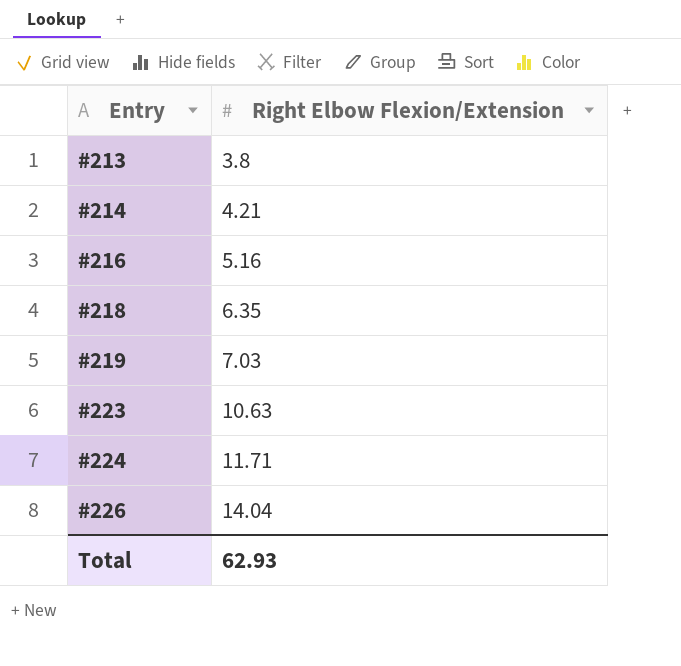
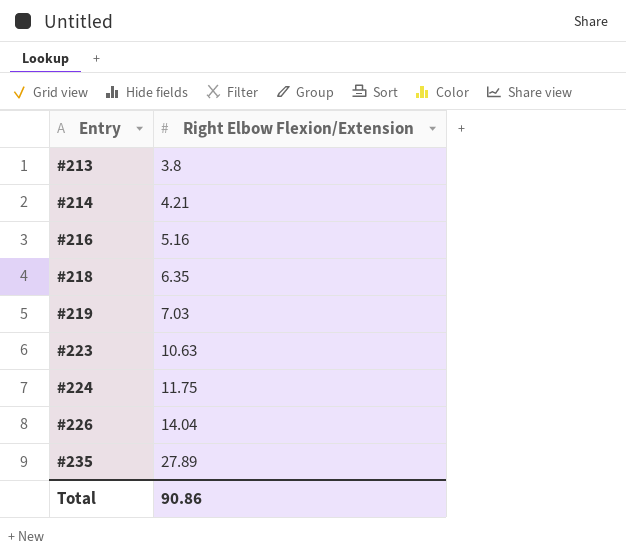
#224 | Right Elbow Flexion/Extension: 11.71 -> 11.75
row #235: none -> 27.89
Total | Right Elbow Flexion/Extension: 62.93 -> 90.86

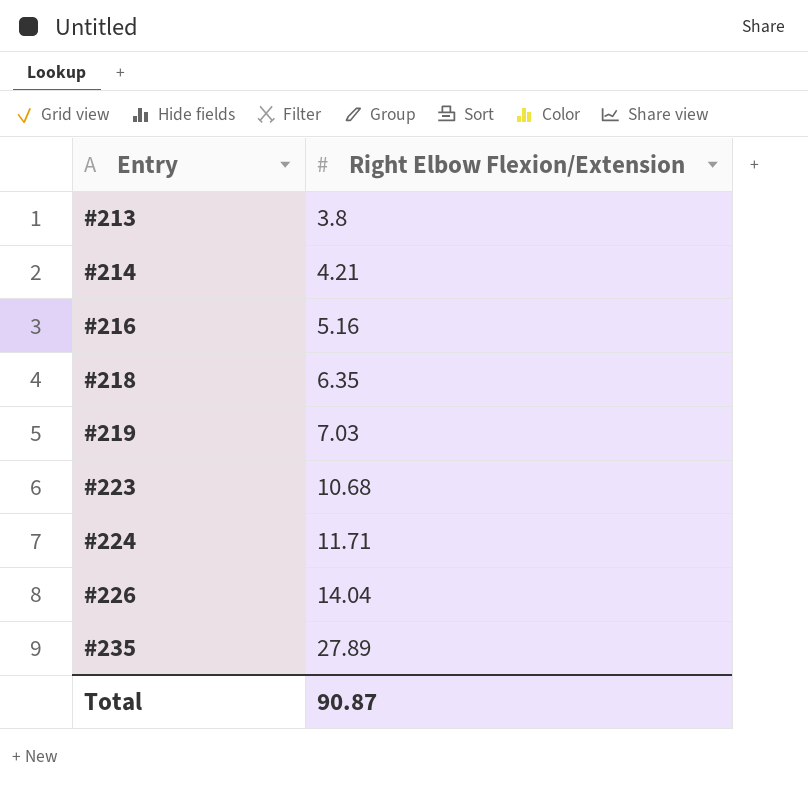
#223 | Right Elbow Flexion/Extension: 10.63 -> 10.68
#224 | Right Elbow Flexion/Extension: 11.75 -> 11.71
Total | Right Elbow Flexion/Extension: 90.86 -> 90.87

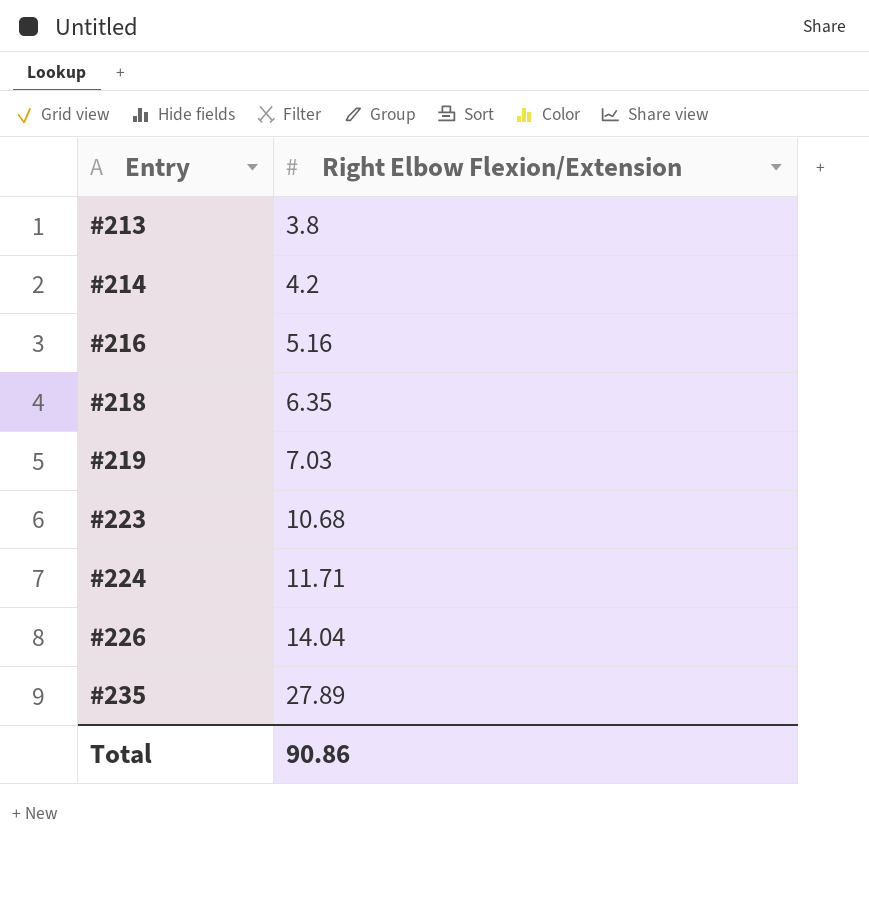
#214 | Right Elbow Flexion/Extension: 4.21 -> 4.2
Total | Right Elbow Flexion/Extension: 90.87 -> 90.86

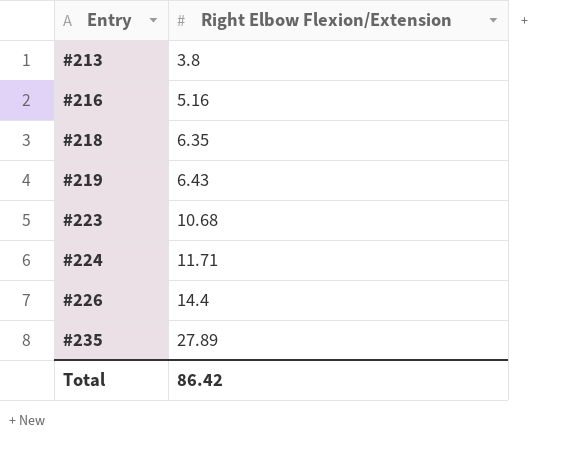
row #214: 4.2 -> none
#219 | Right Elbow Flexion/Extension: 7.03 -> 6.43
#226 | Right Elbow Flexion/Extension: 14.04 -> 14.4
Total | Right Elbow Flexion/Extension: 90.86 -> 86.42

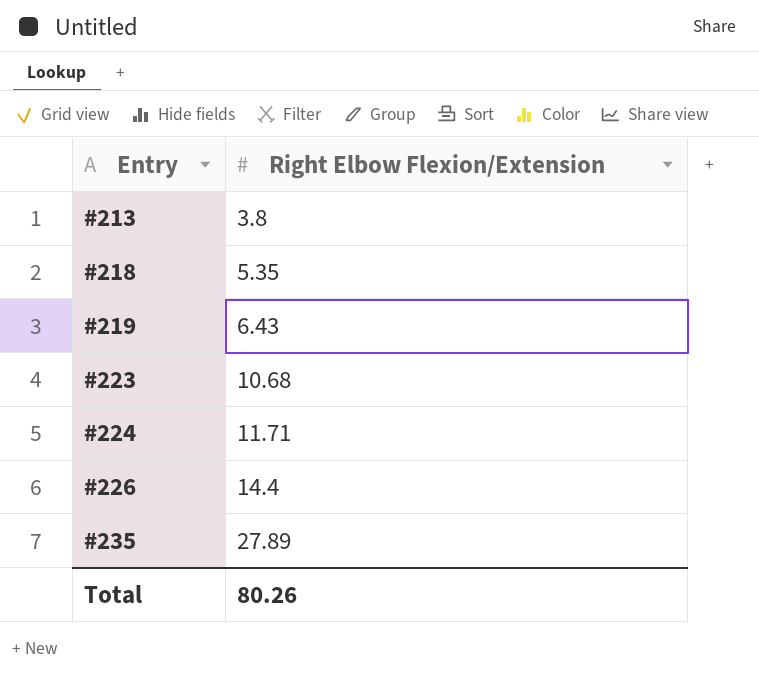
row #216: 5.16 -> none
#218 | Right Elbow Flexion/Extension: 6.35 -> 5.35
Total | Right Elbow Flexion/Extension: 86.42 -> 80.26

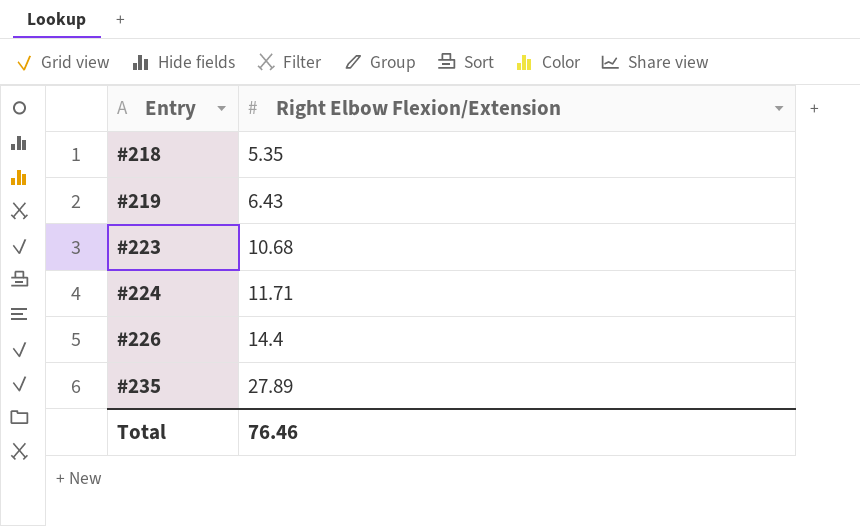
row #213: 3.8 -> none
Total | Right Elbow Flexion/Extension: 80.26 -> 76.46

